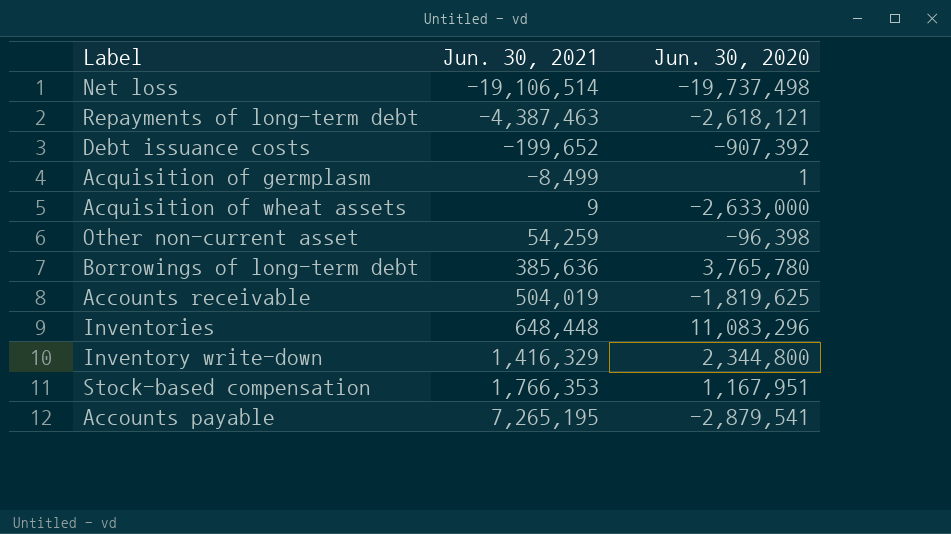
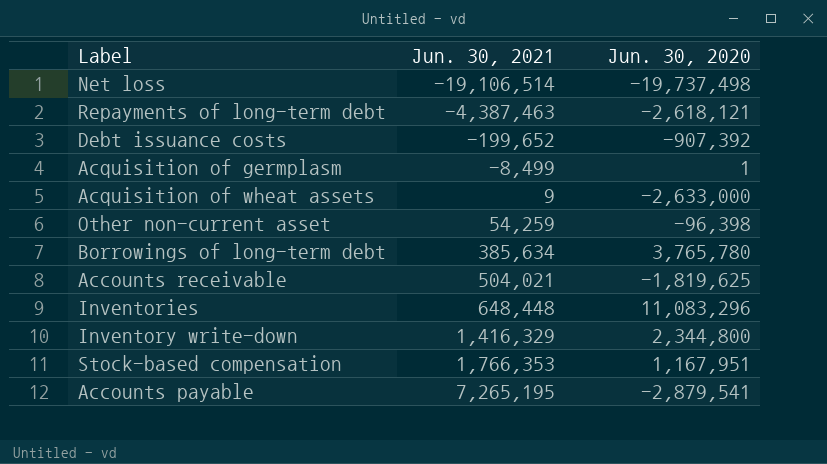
Borrowings of long-term debt | Jun. 30, 2021: 385,636 -> 385,634
Accounts receivable | Jun. 30, 2021: 504,019 -> 504,021

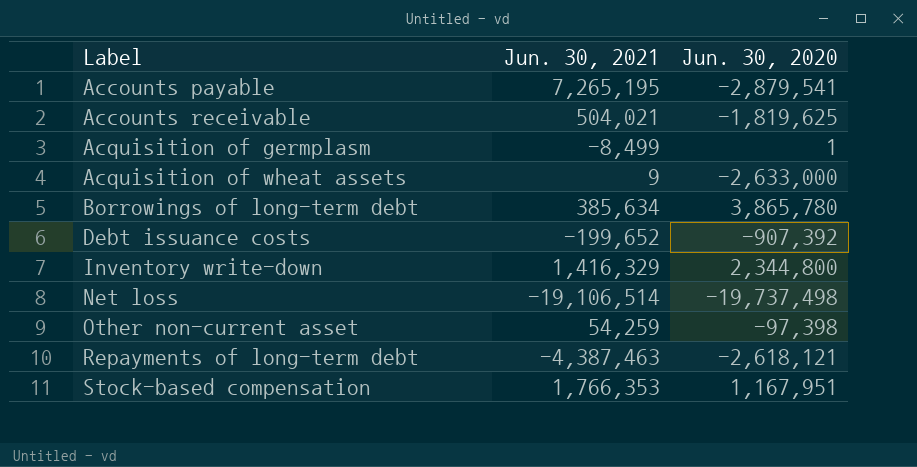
row order: Jun. 30, 2021 ascending -> Label ascending
row Inventories: 648,448 | 11,083,296 -> none
Borrowings of long-term debt | Jun. 30, 2020: 3,765,780 -> 3,865,780
Other non-current asset | Jun. 30, 2020: -96,398 -> -97,398

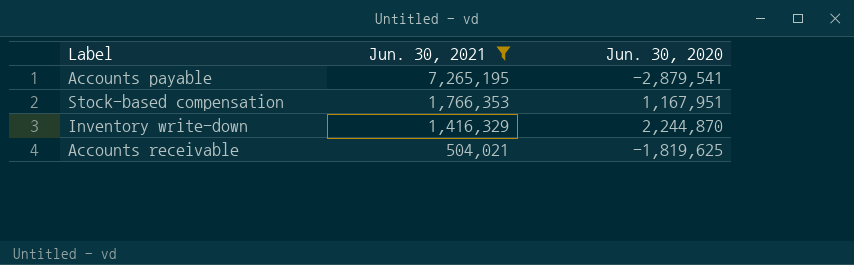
filter: none -> Jun. 30, 2021 >= 504,021
row order: Label ascending -> Jun. 30, 2021 descending
Inventory write-down | Jun. 30, 2020: 2,344,800 -> 2,244,870

